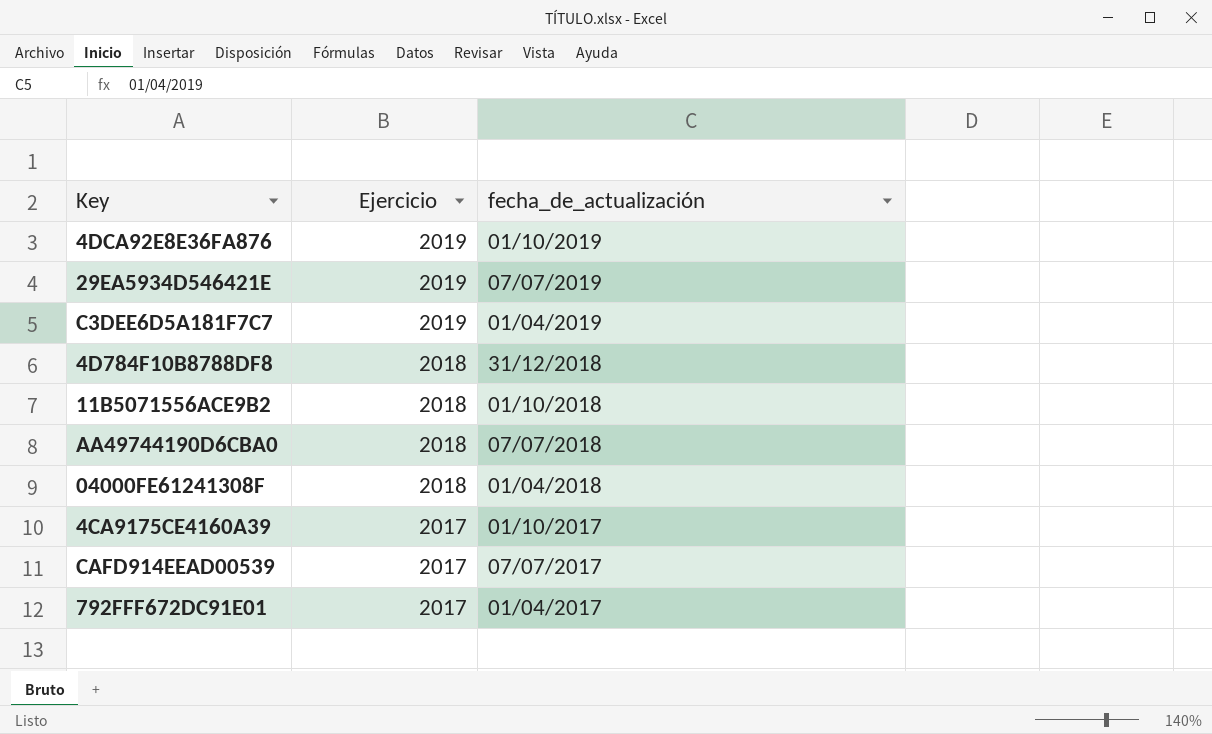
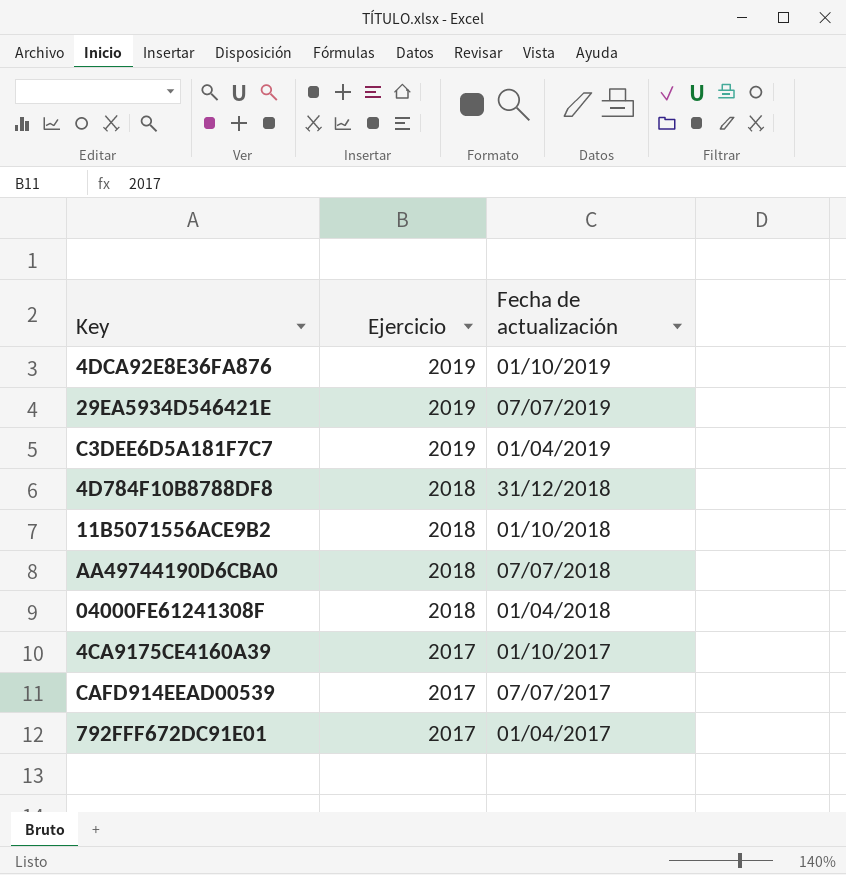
column name: fecha_de_actualización -> Fecha de actualización

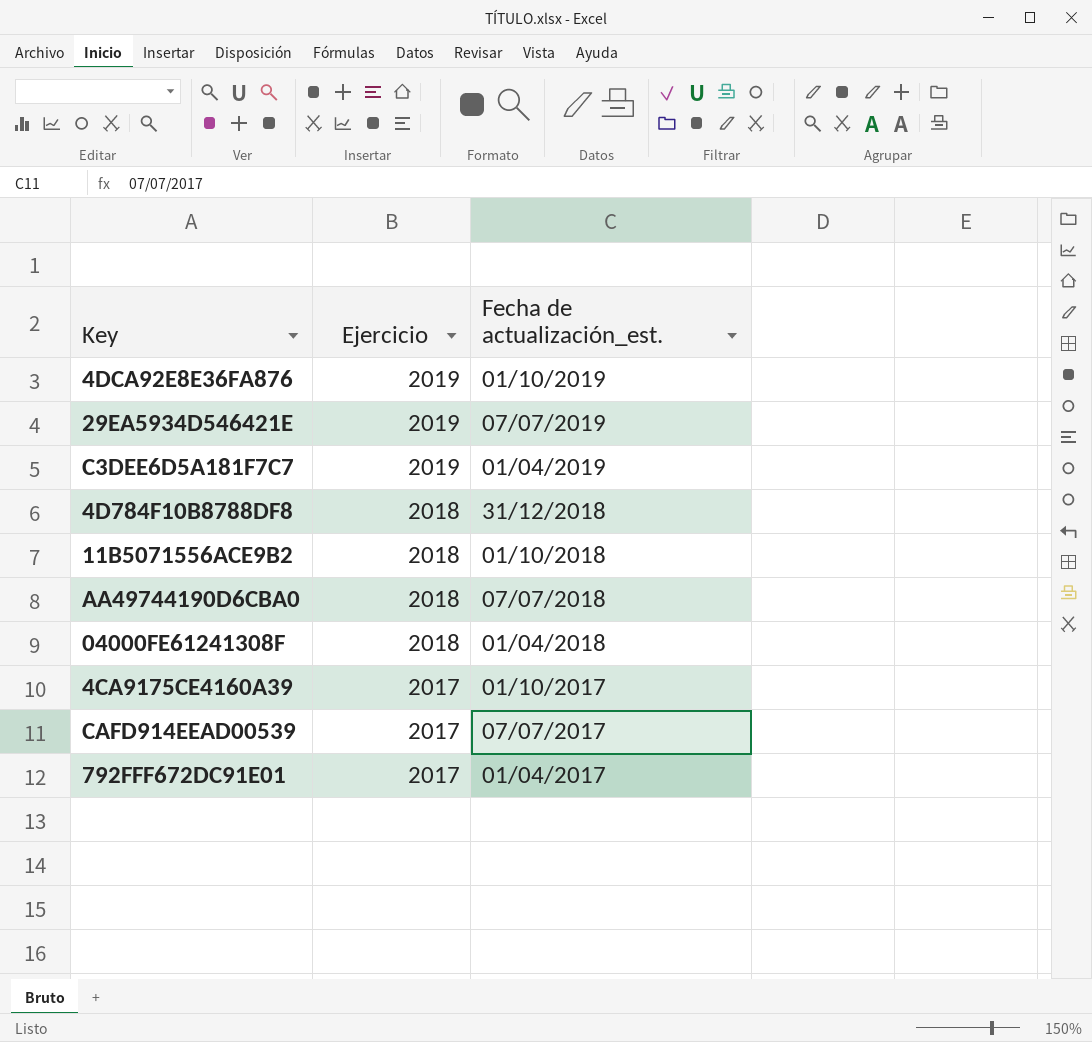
column name: Fecha de actualización -> Fecha de actualización_est.

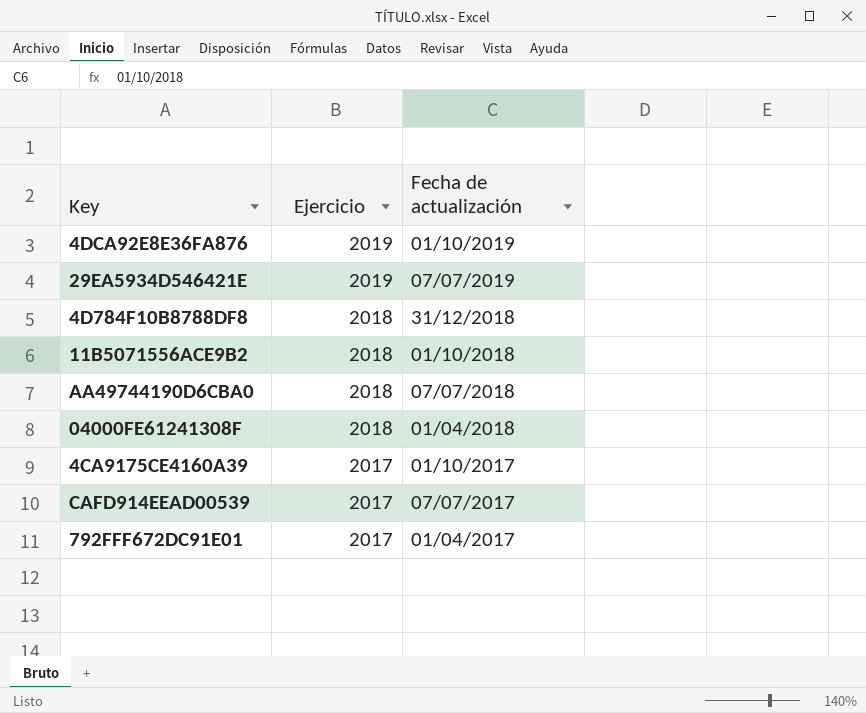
column name: Fecha de actualización_est. -> Fecha de actualización
row C3DEE6D5A181F7C7: 2019 | 01/04/2019 -> none

